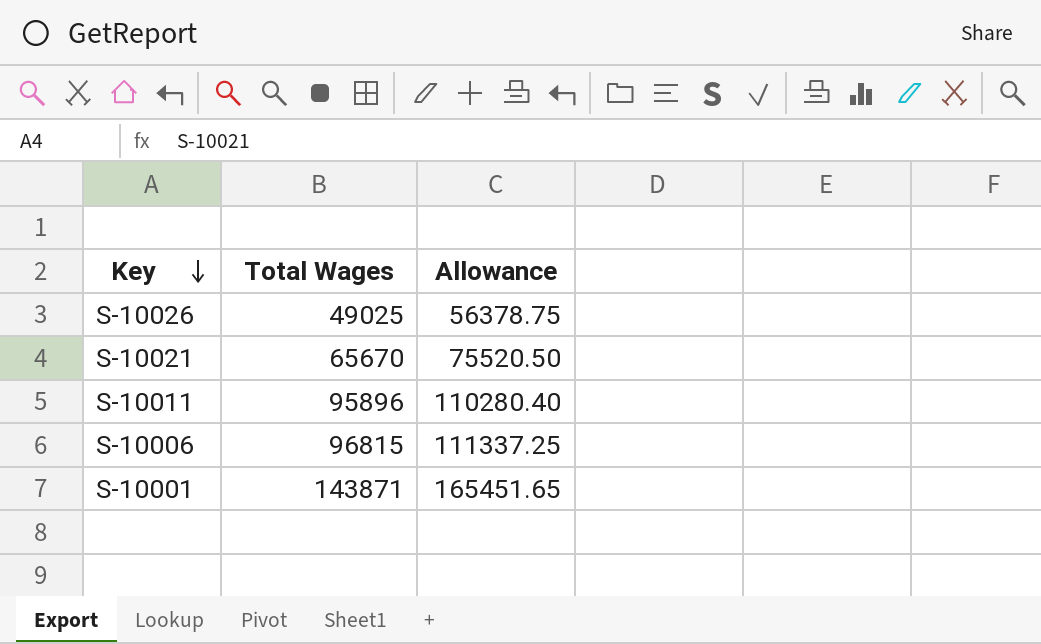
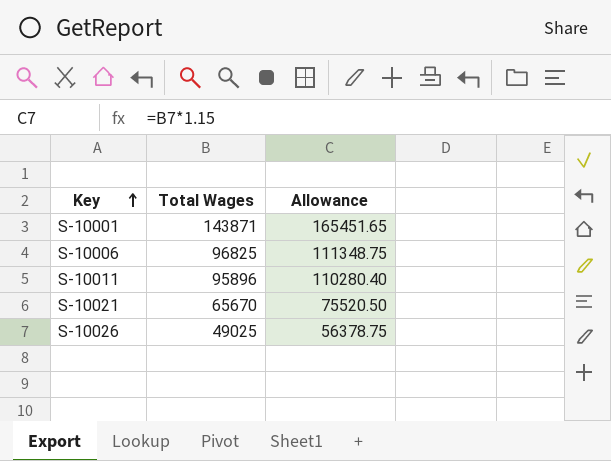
row order: Key descending -> Key ascending
S-10006 | Total Wages: 96815 -> 96825
S-10006 | Allowance: 111337.25 -> 111348.75

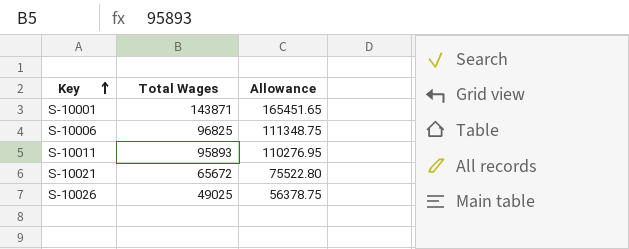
S-10011 | Total Wages: 95896 -> 95893
S-10011 | Allowance: 110280.40 -> 110276.95
S-10021 | Total Wages: 65670 -> 65672
S-10021 | Allowance: 75520.50 -> 75522.80

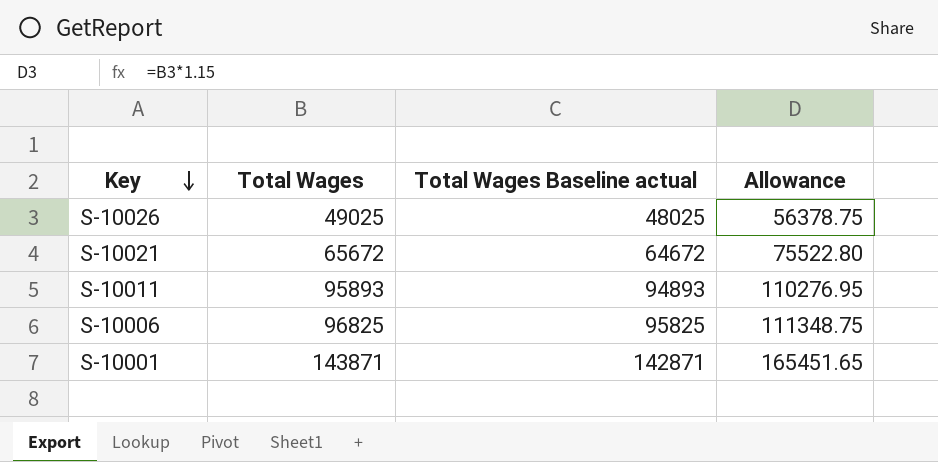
row order: Key ascending -> Key descending
column Total Wages Baseline actual | formula: none -> [Total Wages] - 1000

